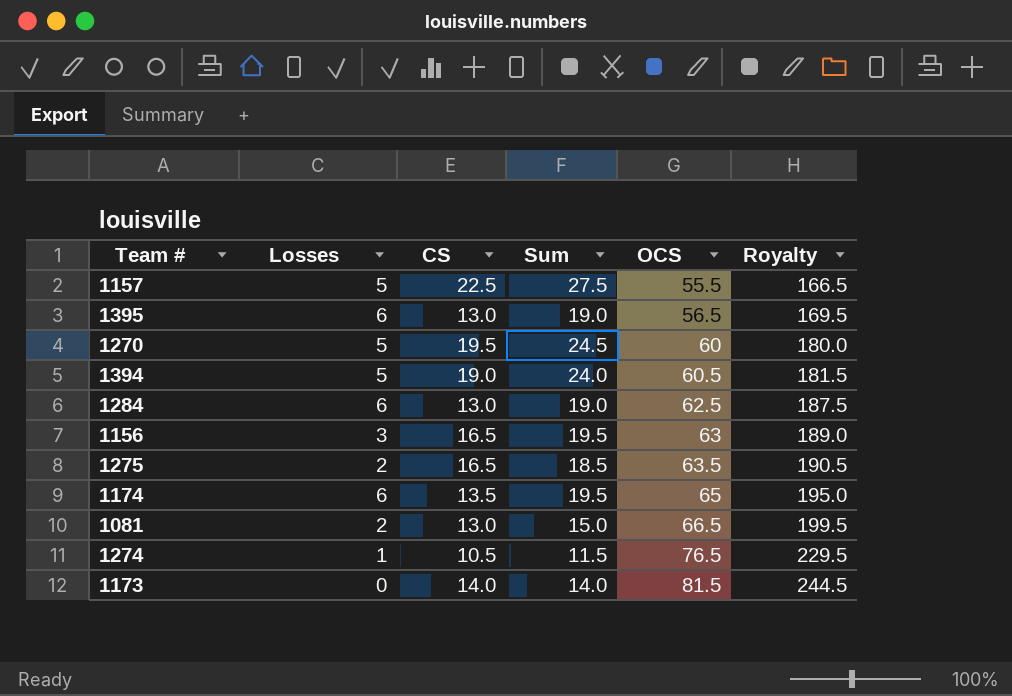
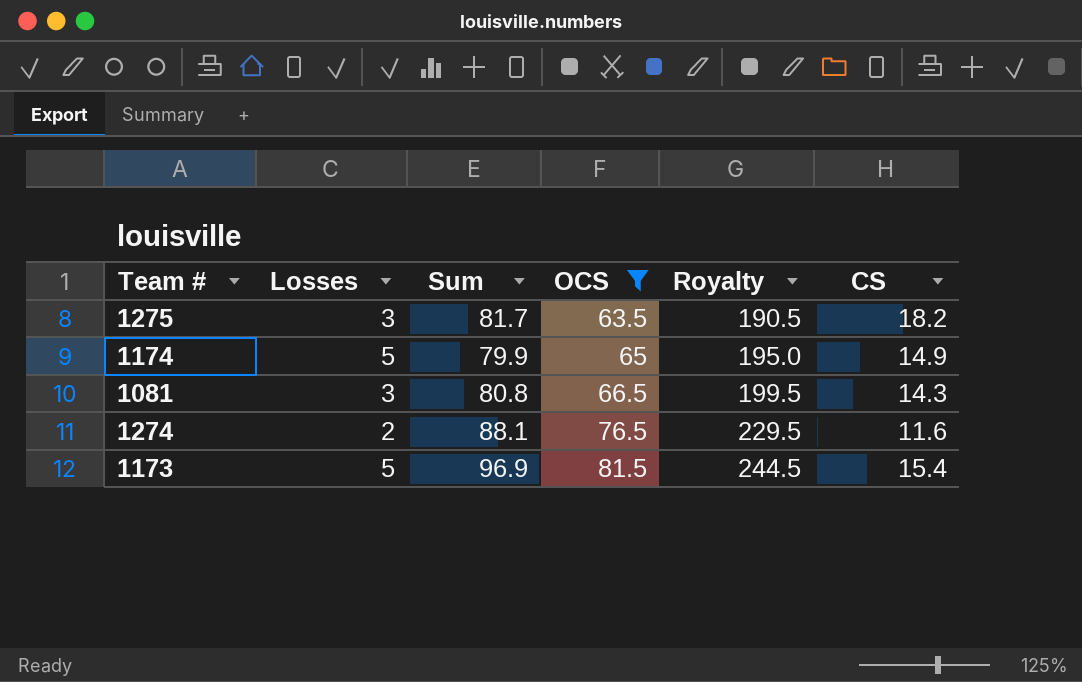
filter: none -> OCS >= 63.5
column Sum | formula: [Losses] + [CS] -> [OCS] + [CS]
column CS | position: 3 -> 6
1275 | Losses: 2 -> 3
1275 | CS: 16.5 -> 18.2
1174 | Losses: 6 -> 5
1174 | CS: 13.5 -> 14.9
1081 | Losses: 2 -> 3
1081 | CS: 13.0 -> 14.3
1274 | Losses: 1 -> 2
1274 | CS: 10.5 -> 11.6
1173 | Losses: 0 -> 5
1173 | CS: 14.0 -> 15.4

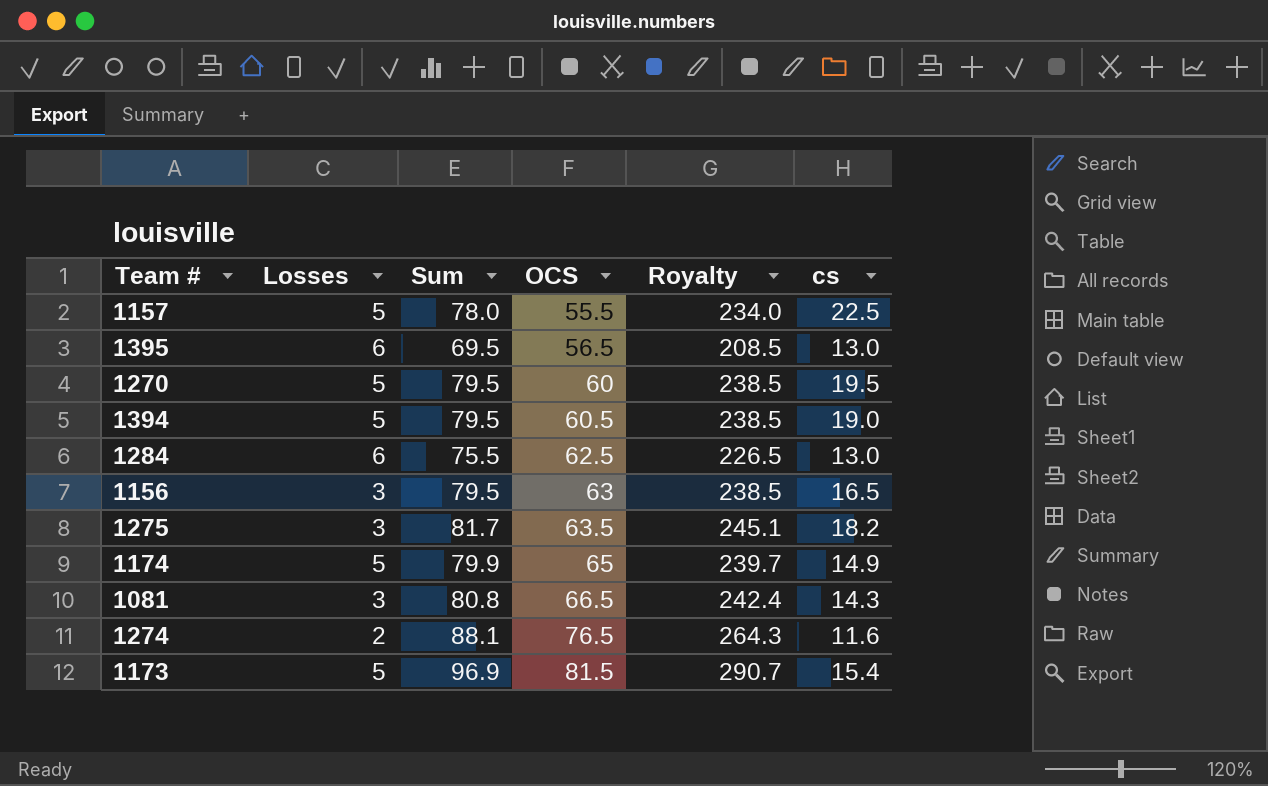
filter: OCS >= 63.5 -> none
column Royalty | formula: [OCS] * 3 -> [Sum] * 3
column name: CS -> cs

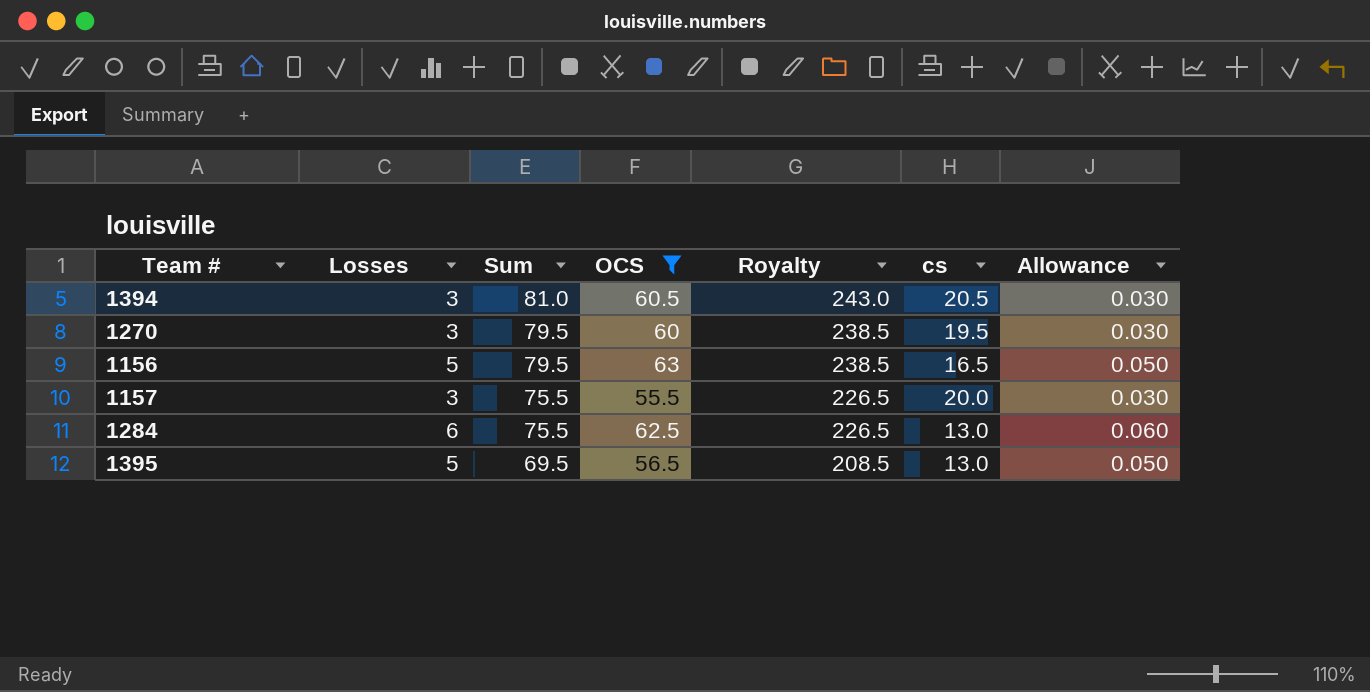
filter: none -> OCS <= 63
row order: OCS ascending -> Sum descending
column Allowance | formula: none -> [Losses] * 0.01
1394 | Losses: 5 -> 3
1394 | Sum: 79.5 -> 81.0
1394 | Royalty: 238.5 -> 243.0
1394 | cs: 19.0 -> 20.5
1270 | Losses: 5 -> 3
1156 | Losses: 3 -> 5
1157 | Losses: 5 -> 3
1157 | Sum: 78.0 -> 75.5
1157 | Royalty: 234.0 -> 226.5
1157 | cs: 22.5 -> 20.0
1395 | Losses: 6 -> 5

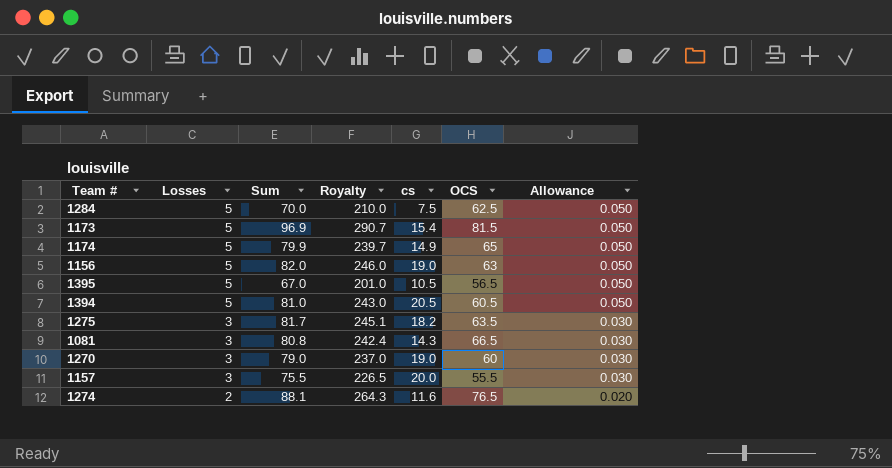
filter: OCS <= 63 -> none
row order: Sum descending -> Losses descending
column OCS | position: 4 -> 6
1284 | Losses: 6 -> 5
1284 | Sum: 75.5 -> 70.0
1284 | Royalty: 226.5 -> 210.0
1284 | cs: 13.0 -> 7.5
1284 | Allowance: 0.060 -> 0.050
1156 | Sum: 79.5 -> 82.0
1156 | Royalty: 238.5 -> 246.0
1156 | cs: 16.5 -> 19.0
1395 | Sum: 69.5 -> 67.0
1395 | Royalty: 208.5 -> 201.0
1395 | cs: 13.0 -> 10.5
1394 | Losses: 3 -> 5
1394 | Allowance: 0.030 -> 0.050
1270 | Sum: 79.5 -> 79.0
1270 | Royalty: 238.5 -> 237.0
1270 | cs: 19.5 -> 19.0

